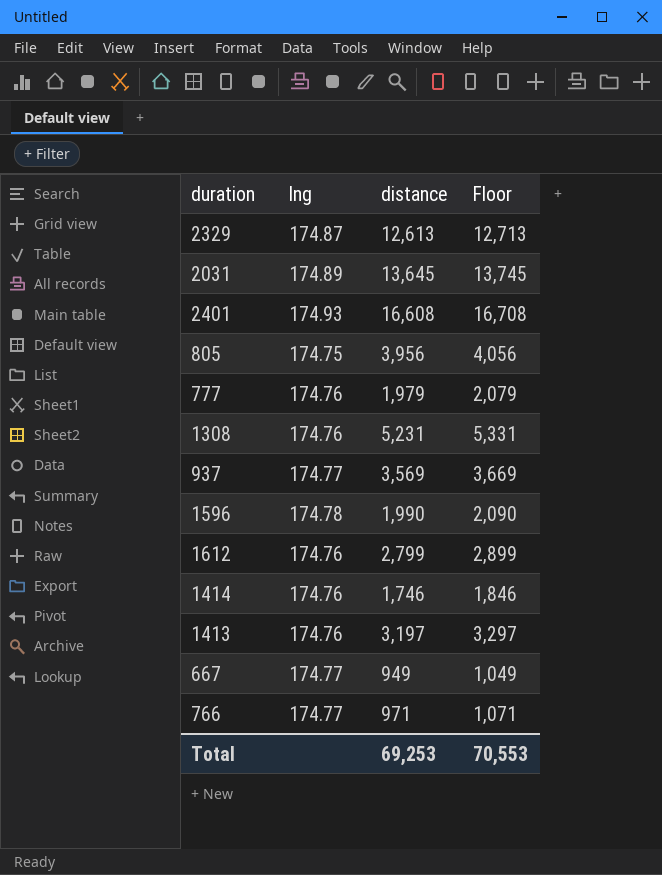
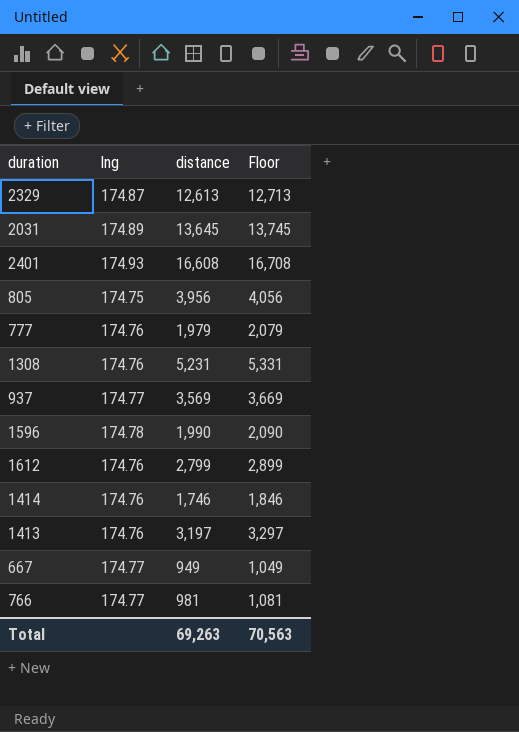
766 | distance: 971 -> 981
766 | Floor: 1,071 -> 1,081
Total | distance: 69,253 -> 69,263
Total | Floor: 70,553 -> 70,563

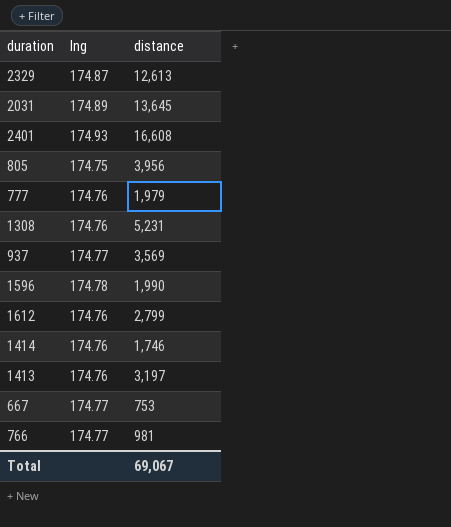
column Floor | formula: [distance] + 100 -> none
667 | distance: 949 -> 753
Total | distance: 69,263 -> 69,067

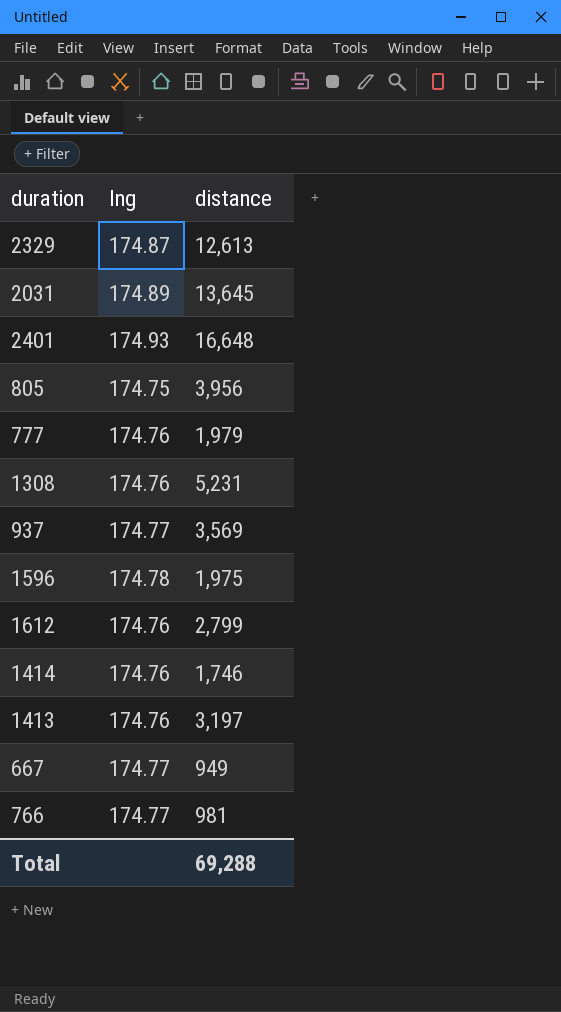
2401 | distance: 16,608 -> 16,648
1596 | distance: 1,990 -> 1,975
667 | distance: 753 -> 949
Total | distance: 69,067 -> 69,288

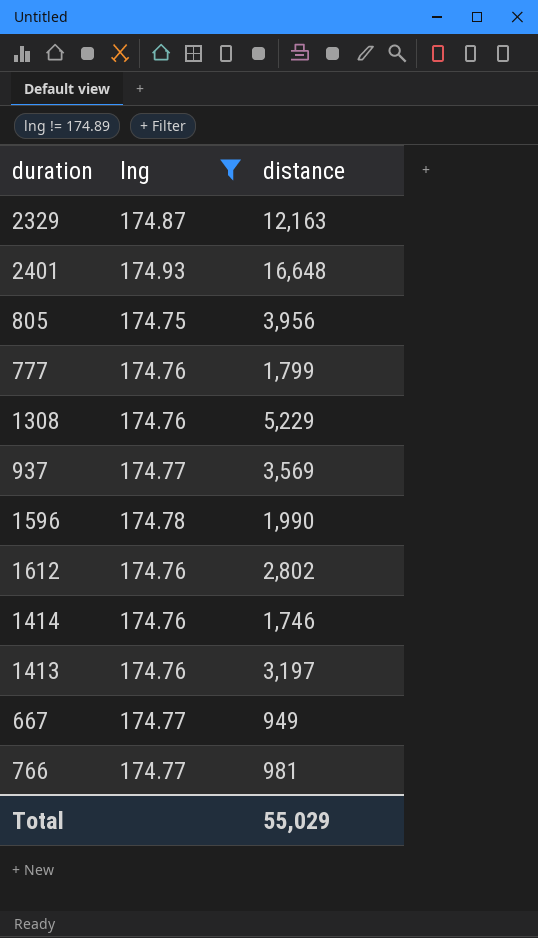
filter: none -> lng != 174.89
2329 | distance: 12,613 -> 12,163
777 | distance: 1,979 -> 1,799
1308 | distance: 5,231 -> 5,229
1596 | distance: 1,975 -> 1,990
1612 | distance: 2,799 -> 2,802
Total | distance: 69,288 -> 55,029

